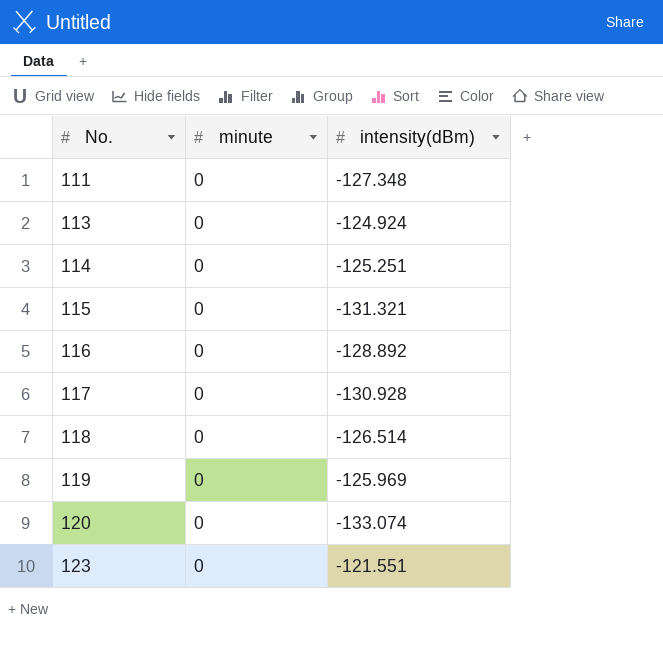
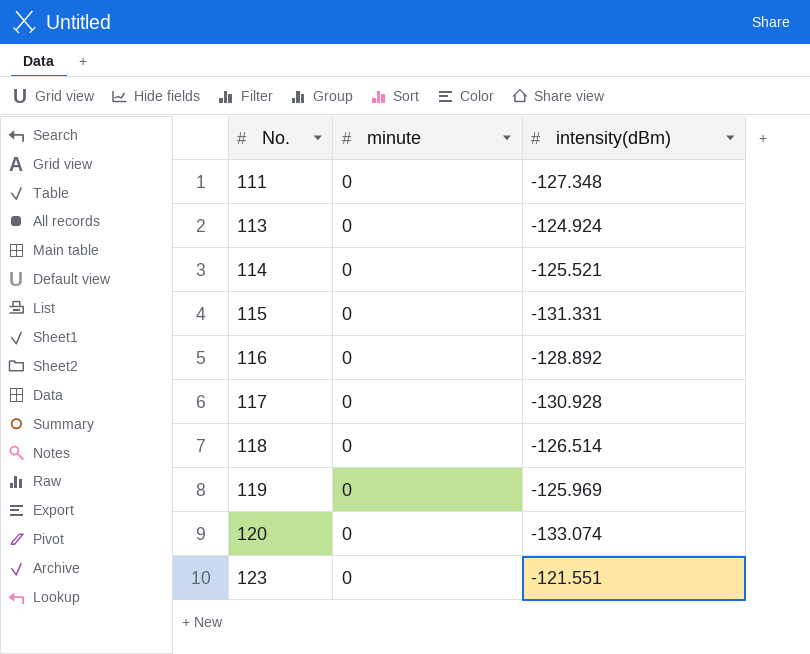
114 | intensity(dBm): -125.251 -> -125.521
115 | intensity(dBm): -131.321 -> -131.331

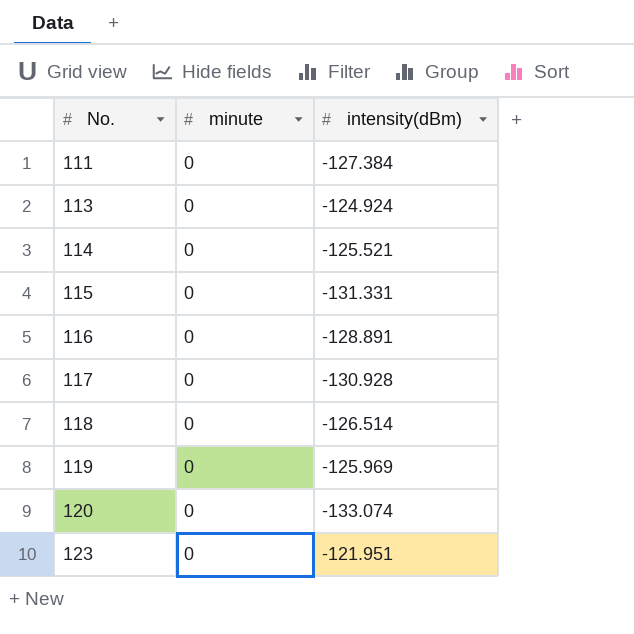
111 | intensity(dBm): -127.348 -> -127.384
116 | intensity(dBm): -128.892 -> -128.891
123 | intensity(dBm): -121.551 -> -121.951

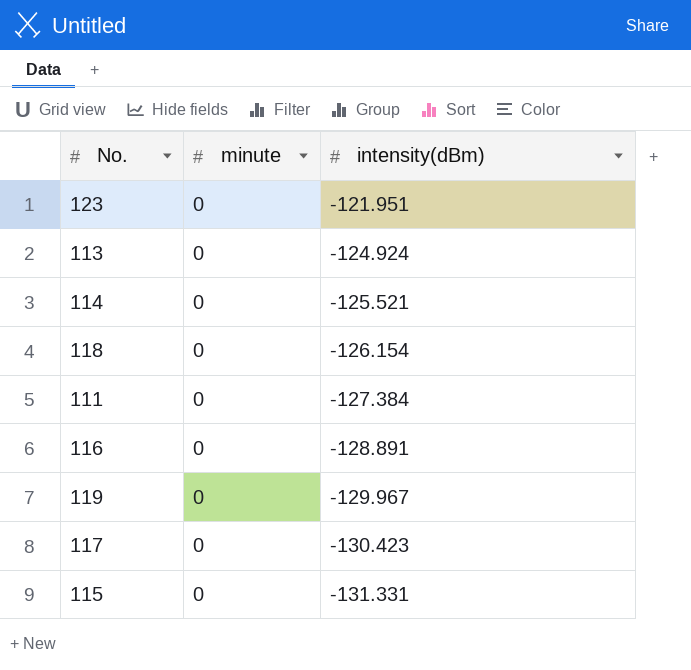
row order: No. ascending -> intensity(dBm) descending
row 120: 0 | -133.074 -> none
118 | intensity(dBm): -126.514 -> -126.154
119 | intensity(dBm): -125.969 -> -129.967
117 | intensity(dBm): -130.928 -> -130.423

